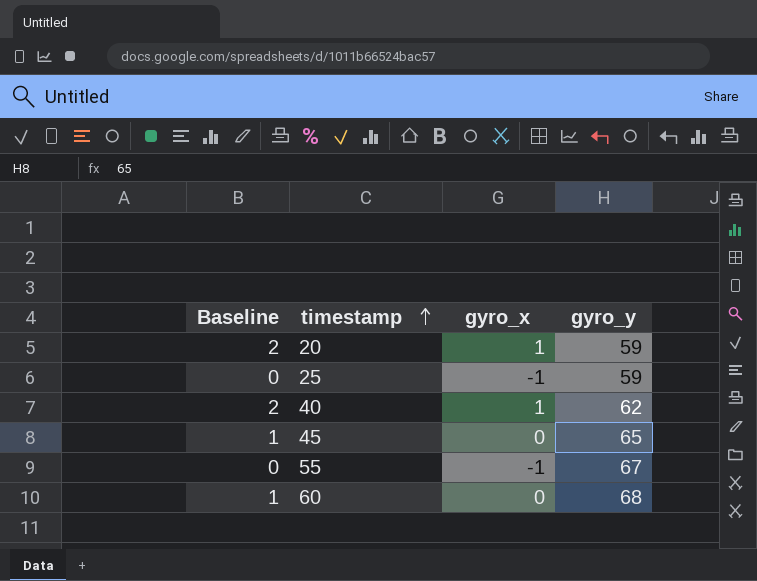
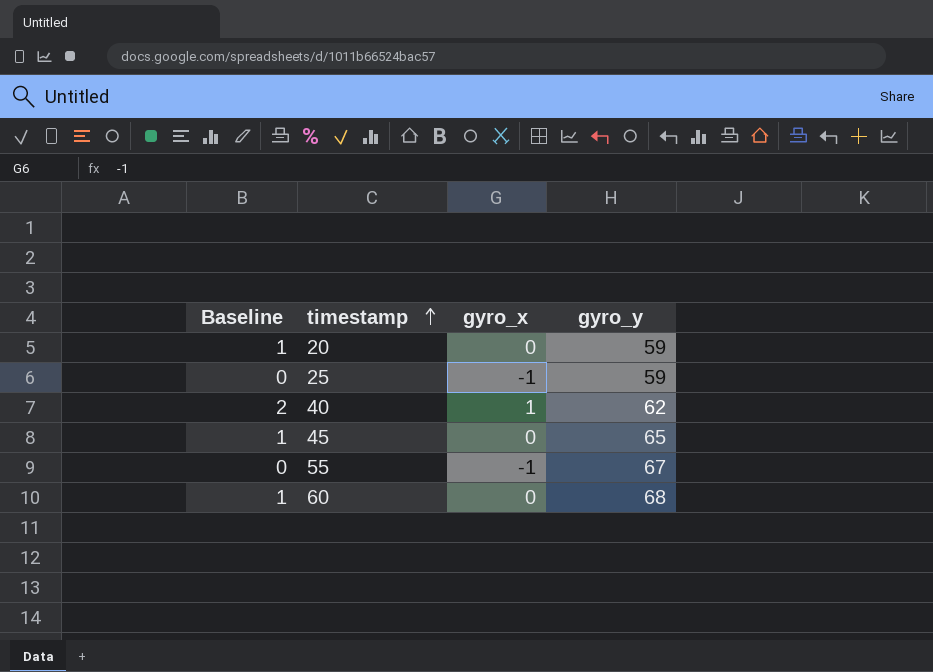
20 | Baseline: 2 -> 1
20 | gyro_x: 1 -> 0

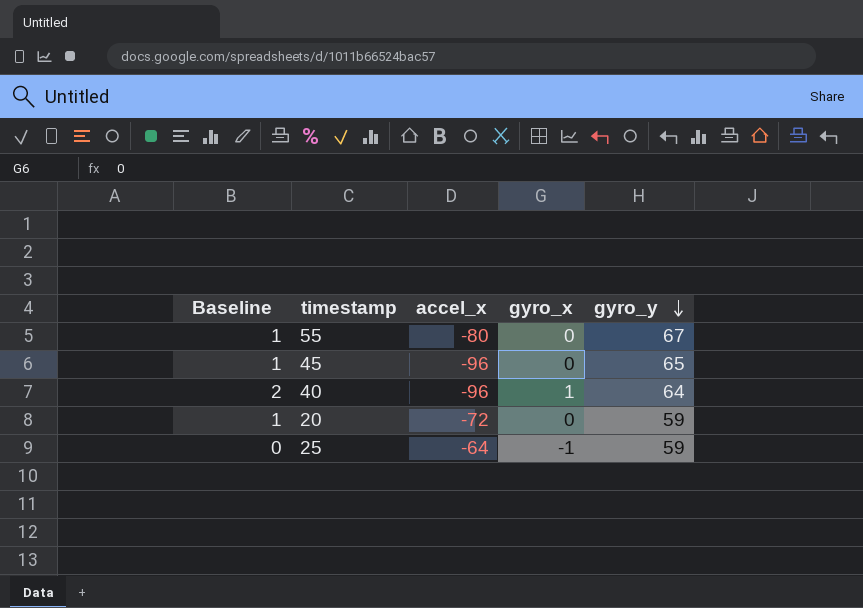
row order: timestamp ascending -> gyro_y descending
column accel_x | position: none -> 3
row 60: 1 | 0 | 68 -> none
55 | Baseline: 0 -> 1
55 | gyro_x: -1 -> 0
40 | gyro_y: 62 -> 64

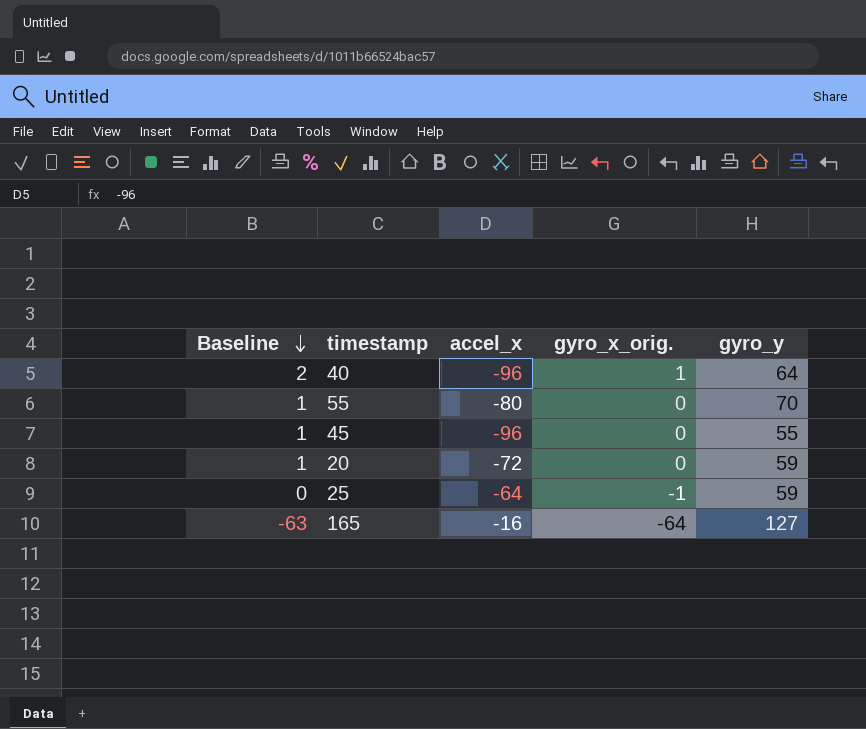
row order: gyro_y descending -> Baseline descending
column name: gyro_x -> gyro_x_orig.
55 | gyro_y: 67 -> 70
45 | gyro_y: 65 -> 55
row 165: none -> -63 | -16 | -64 | 127

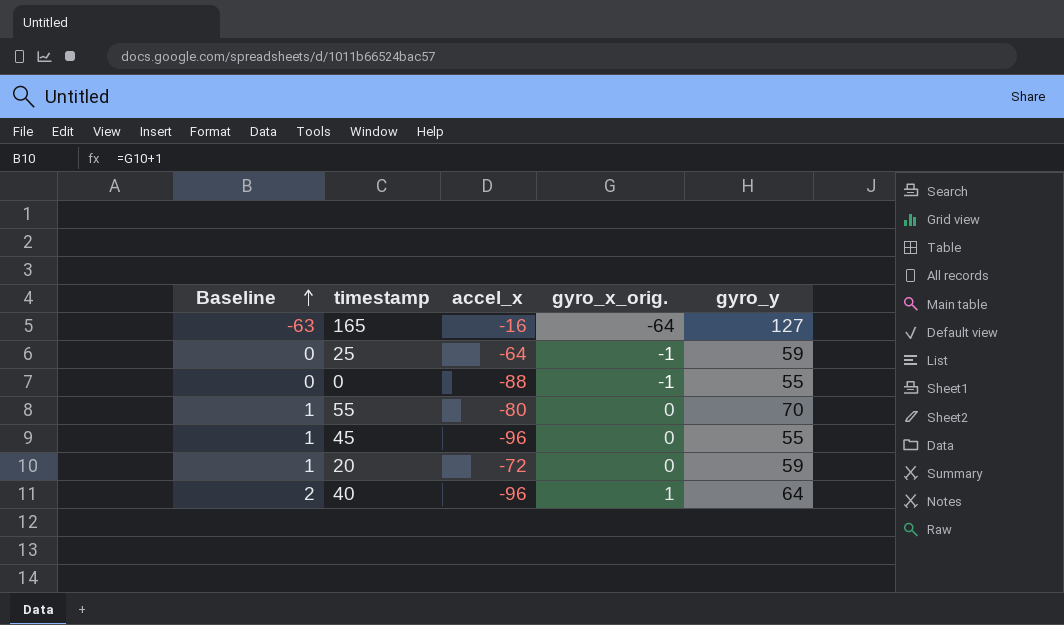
row order: Baseline descending -> Baseline ascending
row 0: none -> 0 | -88 | -1 | 55

